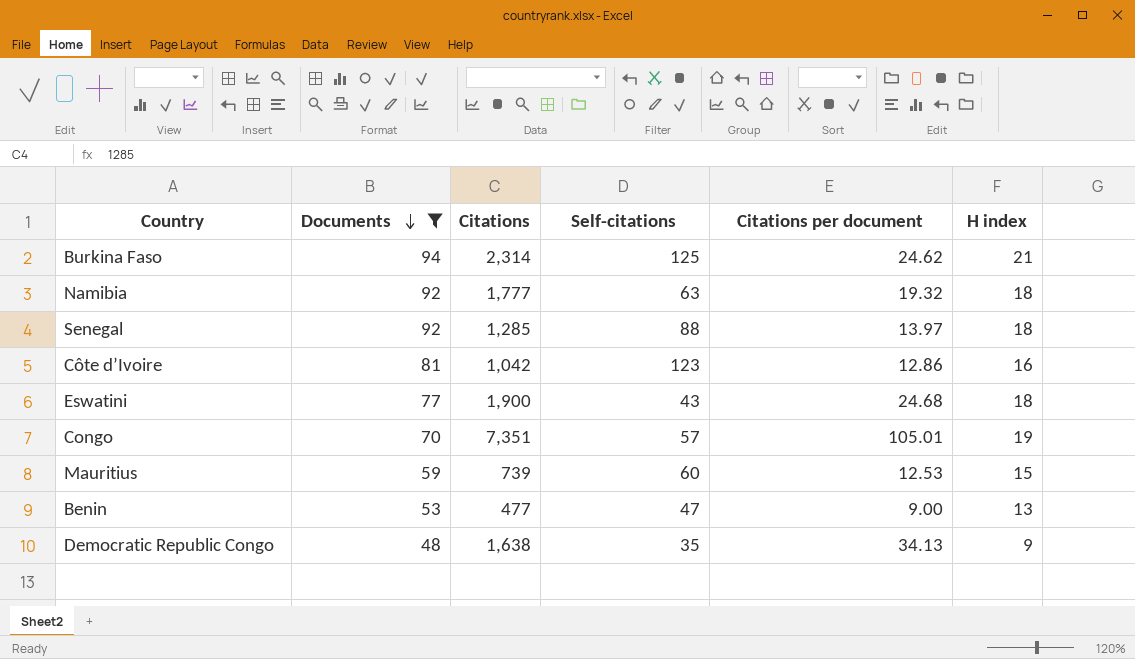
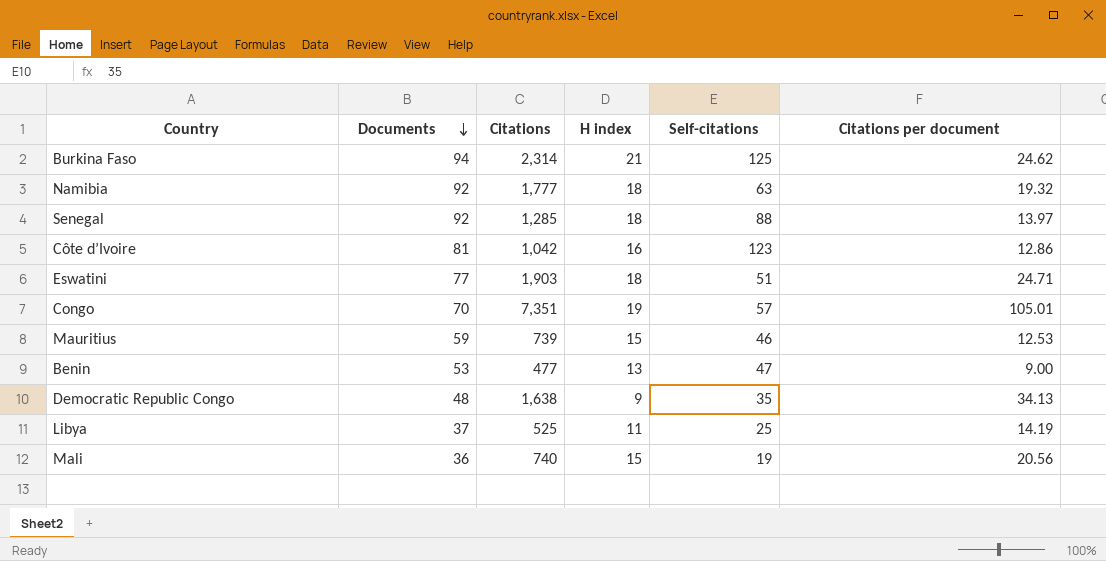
filter: Documents >= 48 -> none
column H index | position: 6 -> 4
Eswatini | Citations: 1,900 -> 1,903
Eswatini | Self-citations: 43 -> 51
Eswatini | Citations per document: 24.68 -> 24.71
Mauritius | Self-citations: 60 -> 46

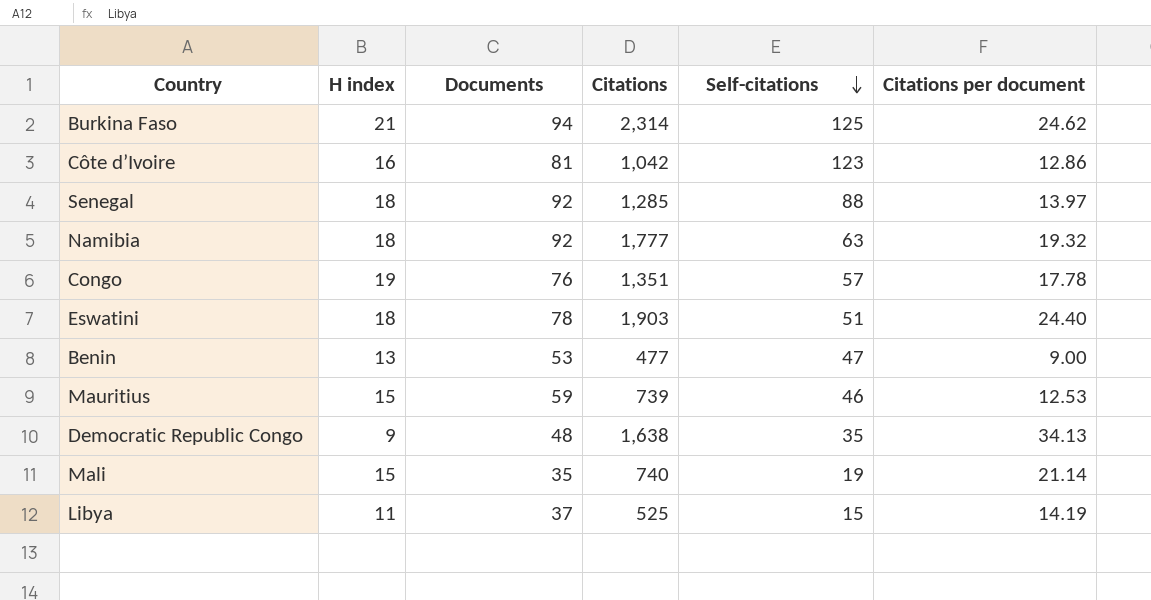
row order: Documents descending -> Self-citations descending
column H index | position: 4 -> 2
Congo | Documents: 70 -> 76
Congo | Citations: 7,351 -> 1,351
Congo | Citations per document: 105.01 -> 17.78
Eswatini | Documents: 77 -> 78
Eswatini | Citations per document: 24.71 -> 24.40
Mali | Documents: 36 -> 35
Mali | Citations per document: 20.56 -> 21.14
Libya | Self-citations: 25 -> 15

